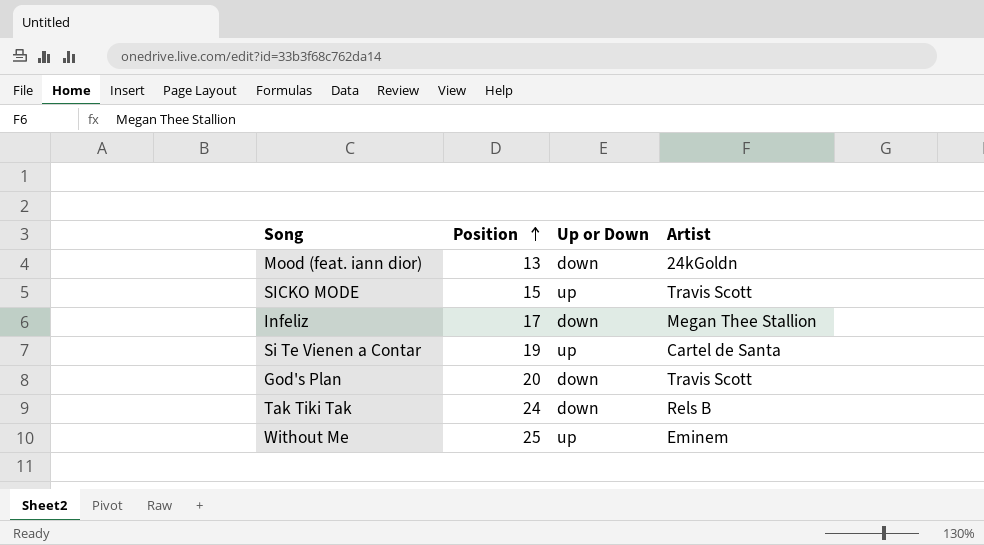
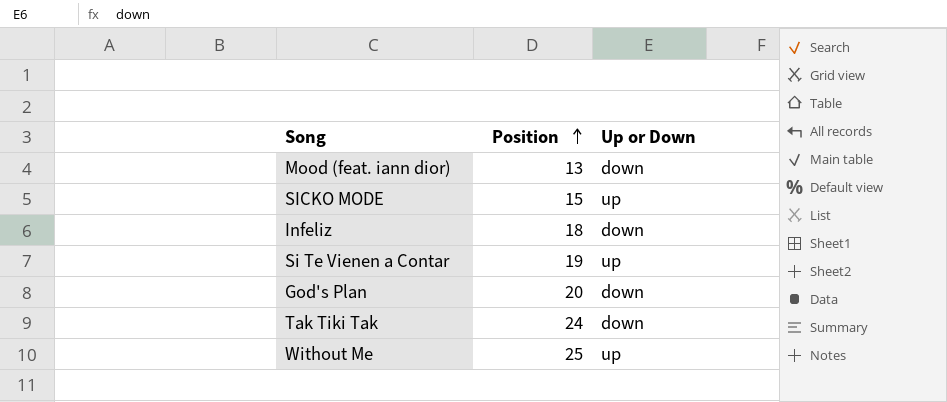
column Artist | position: 4 -> none
Infeliz | Position: 17 -> 18

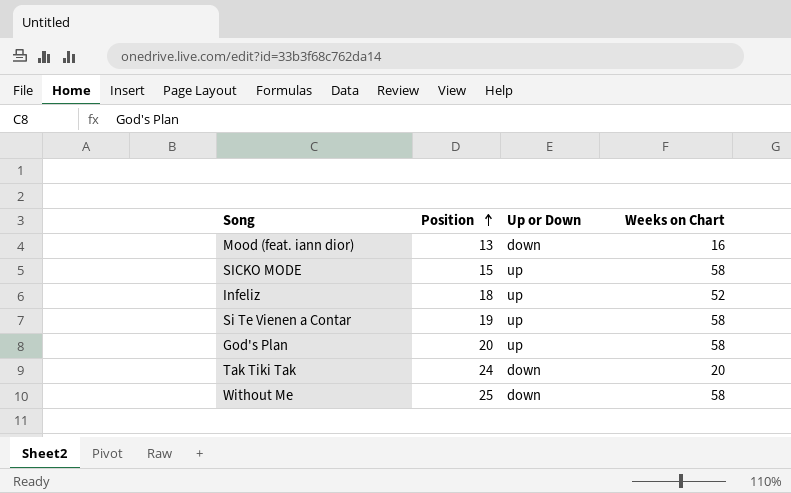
column Weeks on Chart | position: none -> 4
Infeliz | Up or Down: down -> up
God's Plan | Up or Down: down -> up
Without Me | Up or Down: up -> down

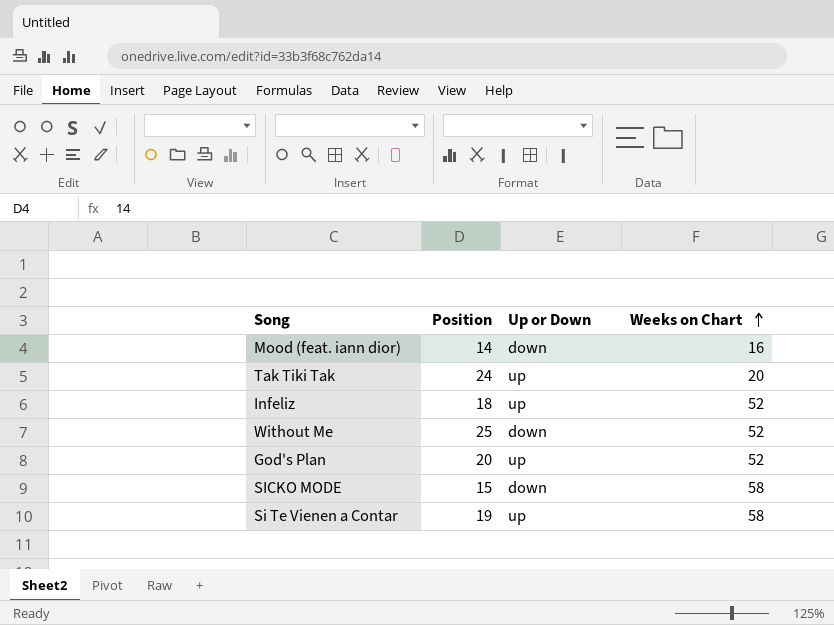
row order: Position ascending -> Weeks on Chart ascending
Mood (feat. iann dior) | Position: 13 -> 14
Tak Tiki Tak | Up or Down: down -> up
Without Me | Weeks on Chart: 58 -> 52
God's Plan | Weeks on Chart: 58 -> 52
SICKO MODE | Up or Down: up -> down

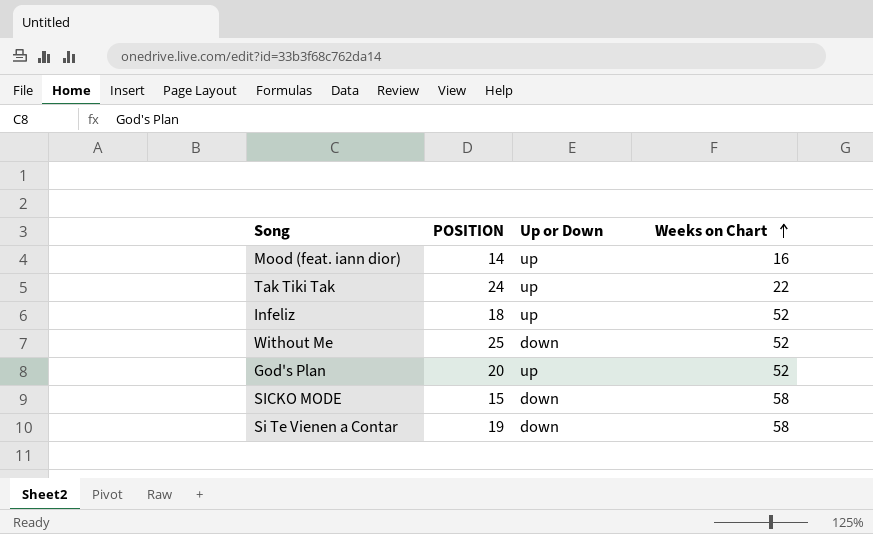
column name: Position -> POSITION
Mood (feat. iann dior) | Up or Down: down -> up
Tak Tiki Tak | Weeks on Chart: 20 -> 22
Si Te Vienen a Contar | Up or Down: up -> down

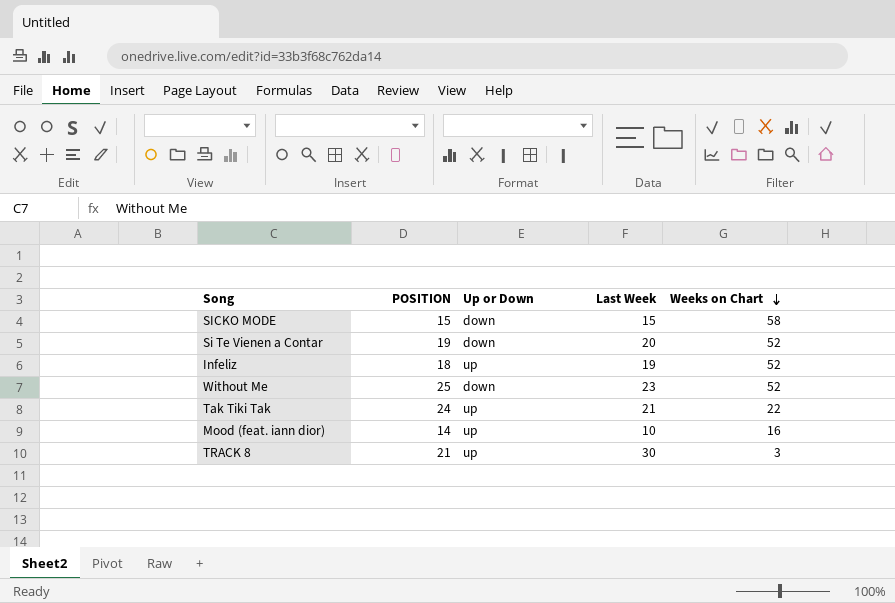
row order: Weeks on Chart ascending -> Weeks on Chart descending
column Last Week | position: none -> 4
row God's Plan: 20 | up | 52 -> none
Si Te Vienen a Contar | Weeks on Chart: 58 -> 52
row TRACK 8: none -> 21 | up | 30 | 3

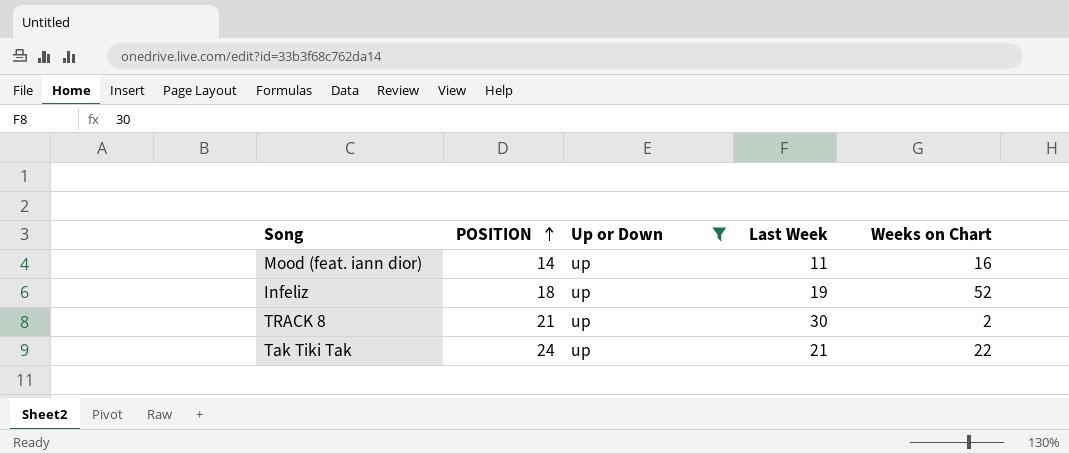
filter: none -> Up or Down = up
row order: Weeks on Chart descending -> POSITION ascending
Mood (feat. iann dior) | Last Week: 10 -> 11
TRACK 8 | Weeks on Chart: 3 -> 2

